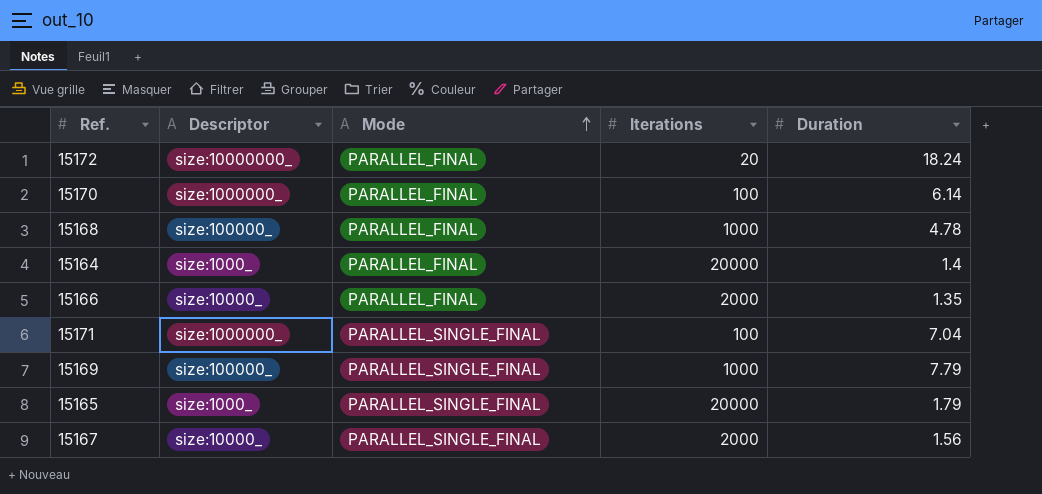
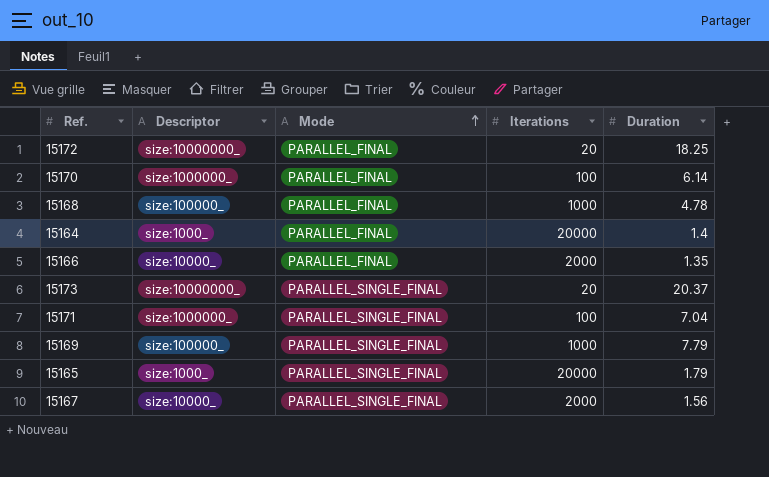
15172 | Duration: 18.24 -> 18.25
row 15173: none -> size:10000000_ | PARALLEL_SINGLE_FINAL | 20 | 20.37

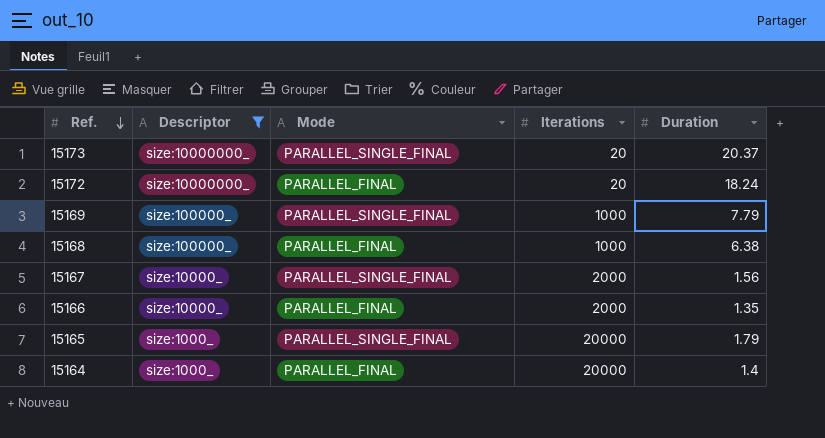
filter: none -> Descriptor != size:1000000_
row order: Mode ascending -> Ref. descending
15172 | Duration: 18.25 -> 18.24
15168 | Duration: 4.78 -> 6.38

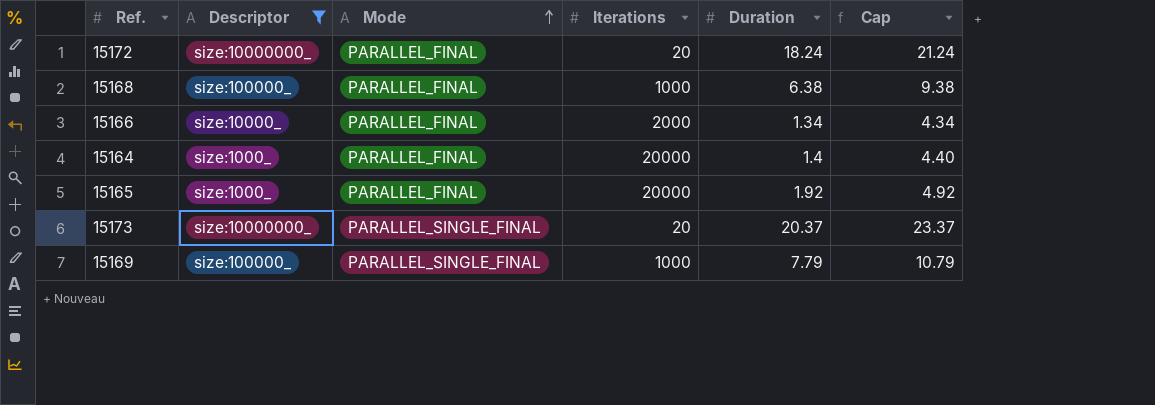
row order: Ref. descending -> Mode ascending
column Cap | formula: none -> [Duration] + 3
row 15167: size:10000_ | PARALLEL_SINGLE_FINAL | 2000 | 1.56 -> none
15166 | Duration: 1.35 -> 1.34
15165 | Mode: PARALLEL_SINGLE_FINAL -> PARALLEL_FINAL
15165 | Duration: 1.79 -> 1.92

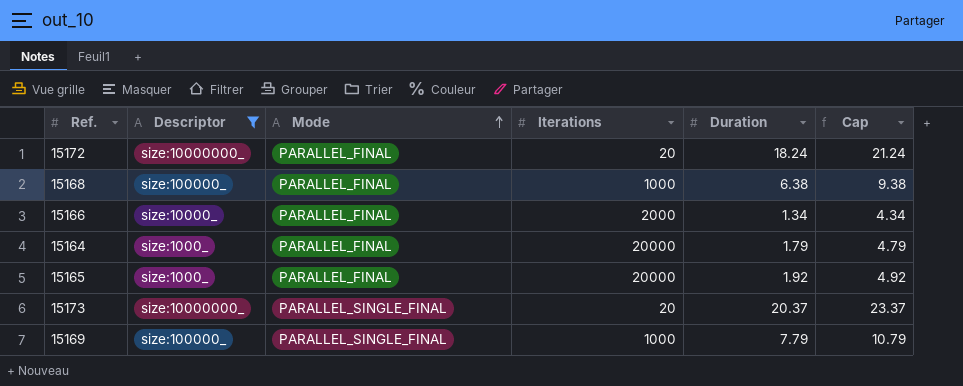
15164 | Duration: 1.4 -> 1.79
15164 | Cap: 4.40 -> 4.79

